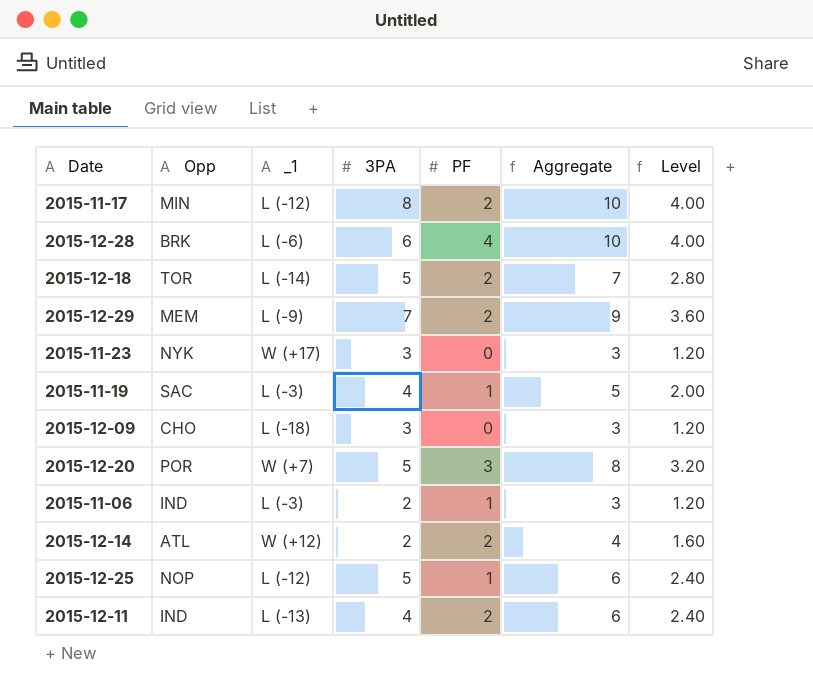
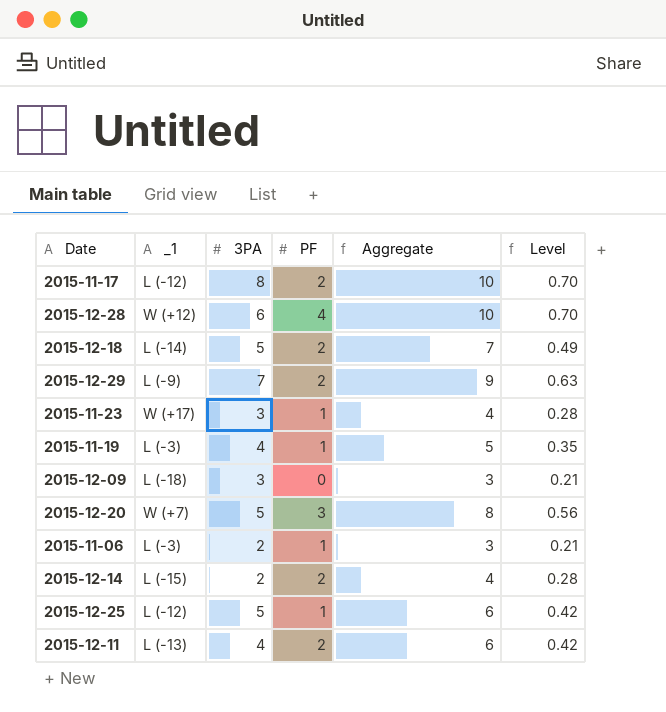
column Opp | position: 2 -> none
column Level | formula: [Aggregate] * 0.4 -> [Aggregate] * 0.07
2015-12-28 | _1: L (-6) -> W (+12)
2015-11-23 | PF: 0 -> 1
2015-11-23 | Aggregate: 3 -> 4
2015-12-14 | _1: W (+12) -> L (-15)

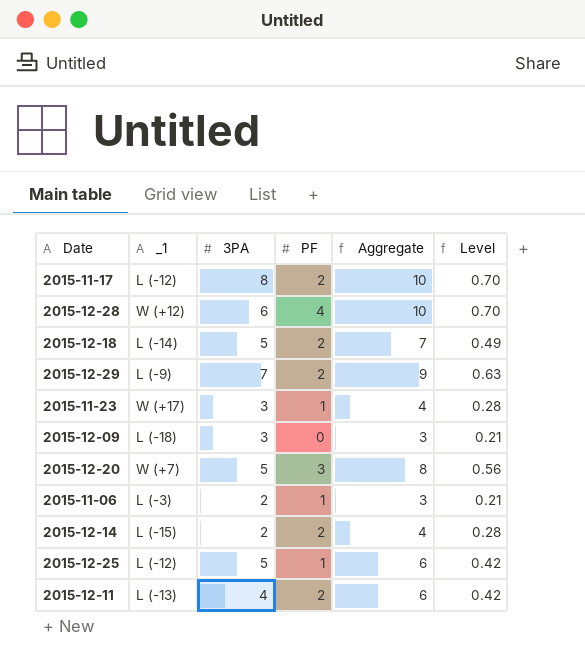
row 2015-11-19: L (-3) | 4 | 1 | 5 | 0.35 -> none

